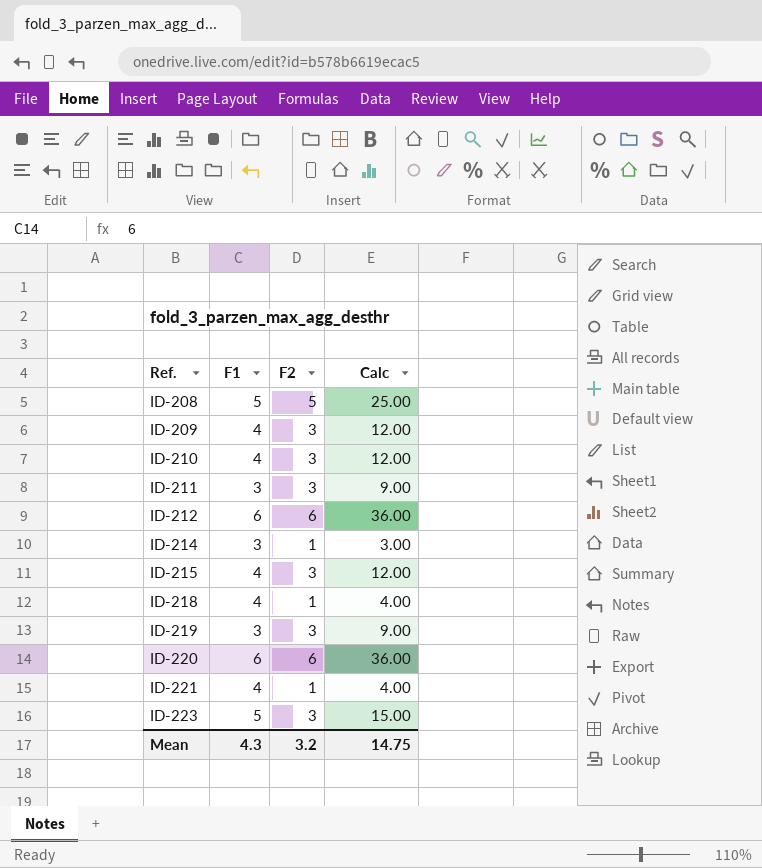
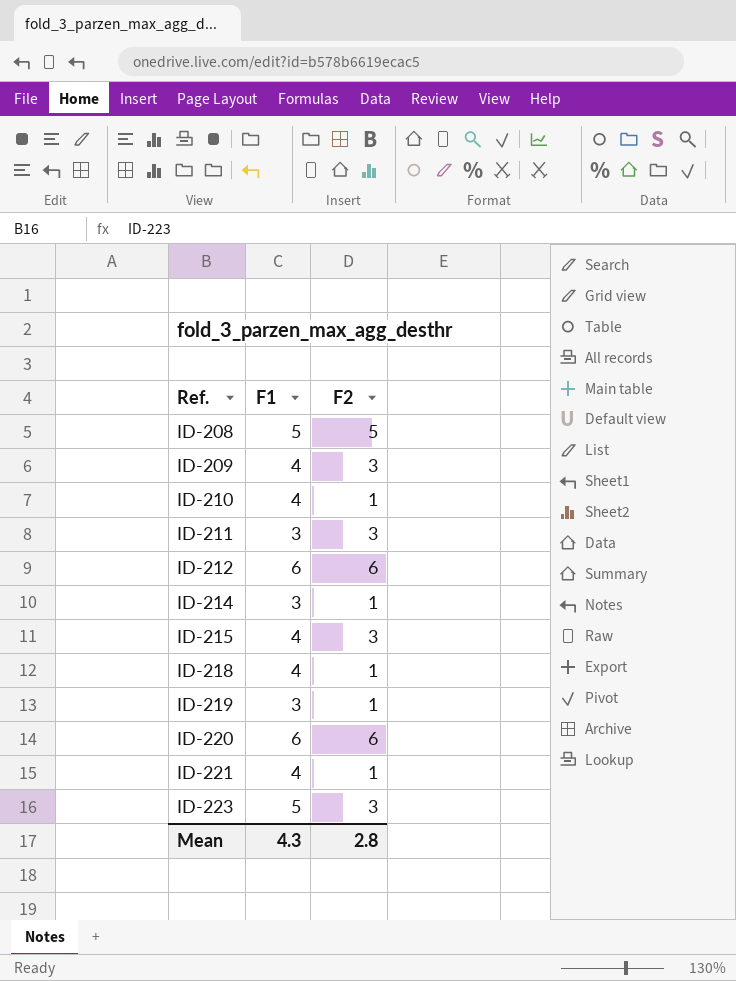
column Calc | formula: [F1] * [F2] -> none
ID-210 | F2: 3 -> 1
ID-219 | F2: 3 -> 1
Mean | F2: 3.2 -> 2.8

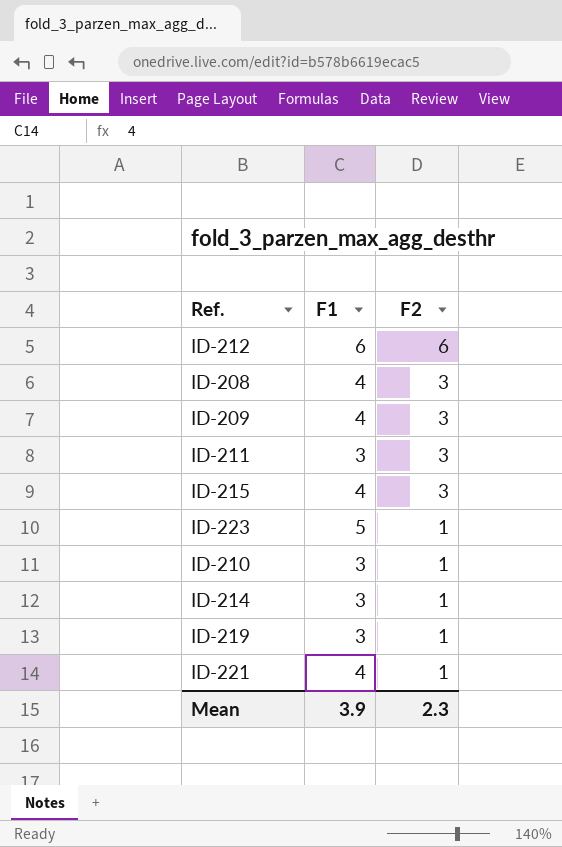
row order: Ref. ascending -> F2 descending
row ID-218: 4 | 1 -> none
row ID-220: 6 | 6 -> none
ID-208 | F1: 5 -> 4
ID-208 | F2: 5 -> 3
ID-223 | F2: 3 -> 1
ID-210 | F1: 4 -> 3
Mean | F1: 4.3 -> 3.9
Mean | F2: 2.8 -> 2.3

